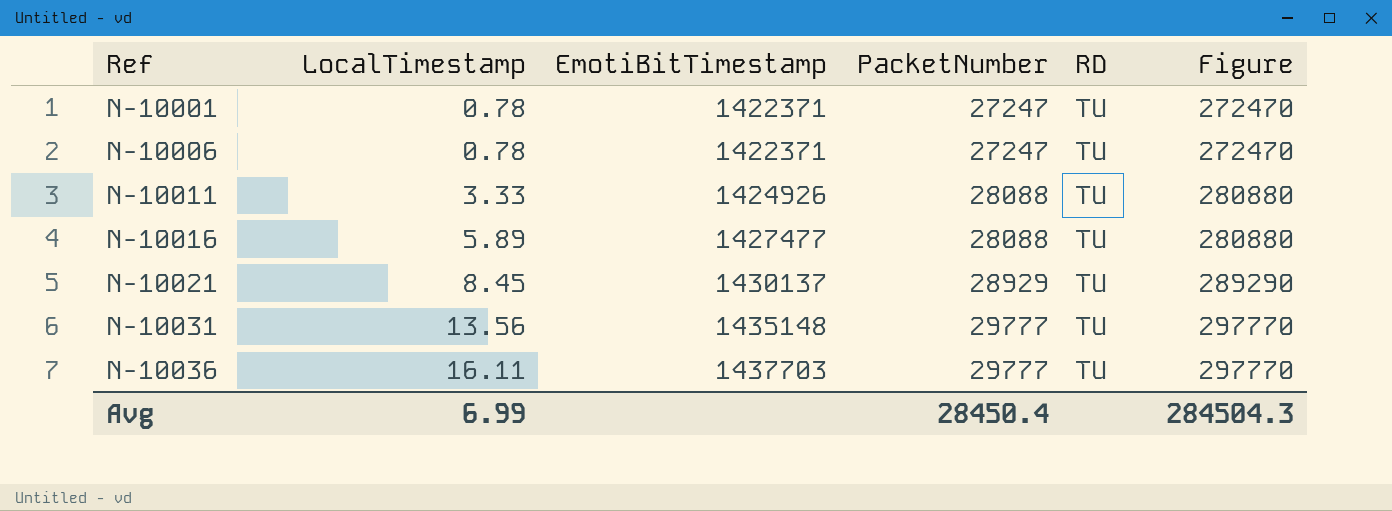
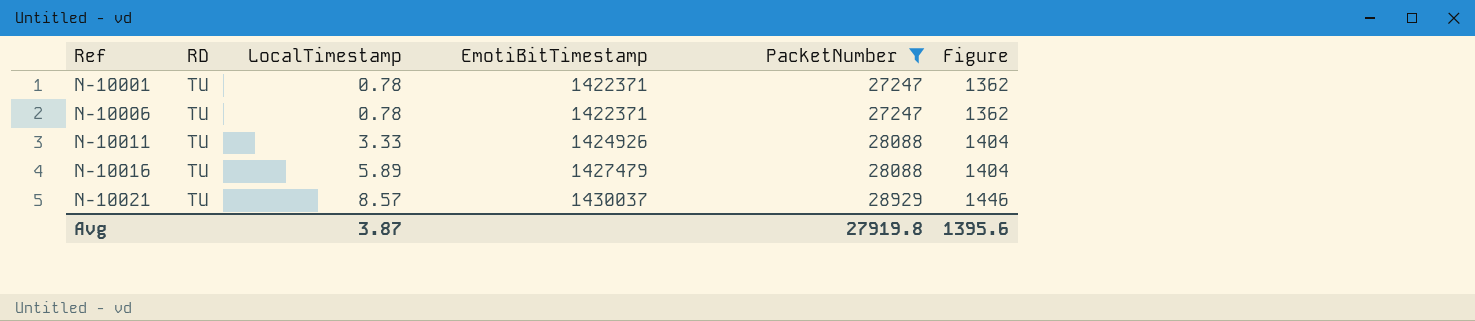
filter: none -> PacketNumber != 29777
column RD | position: 5 -> 2
column Figure | formula: [PacketNumber] * 10 -> [PacketNumber] * 0.05
N-10016 | EmotiBitTimestamp: 1427477 -> 1427479
N-10021 | LocalTimestamp: 8.45 -> 8.57
N-10021 | EmotiBitTimestamp: 1430137 -> 1430037
Avg | LocalTimestamp: 6.99 -> 3.87
Avg | PacketNumber: 28450.4 -> 27919.8
Avg | Figure: 284504.3 -> 1395.6

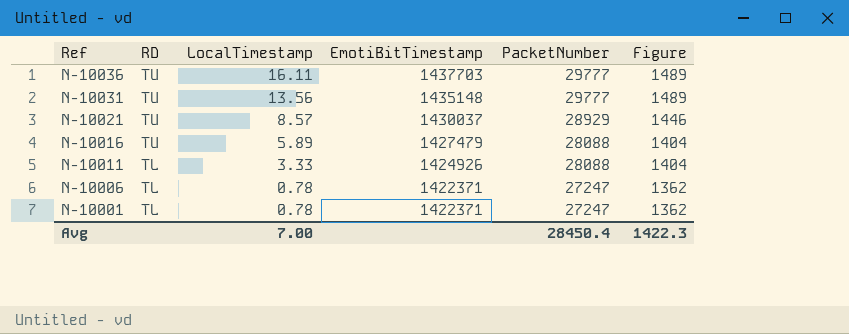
filter: PacketNumber != 29777 -> none
row order: Ref ascending -> Ref descending
N-10011 | RD: TU -> TL
N-10006 | RD: TU -> TL
N-10001 | RD: TU -> TL
Avg | LocalTimestamp: 3.87 -> 7.00
Avg | PacketNumber: 27919.8 -> 28450.4
Avg | Figure: 1395.6 -> 1422.3

